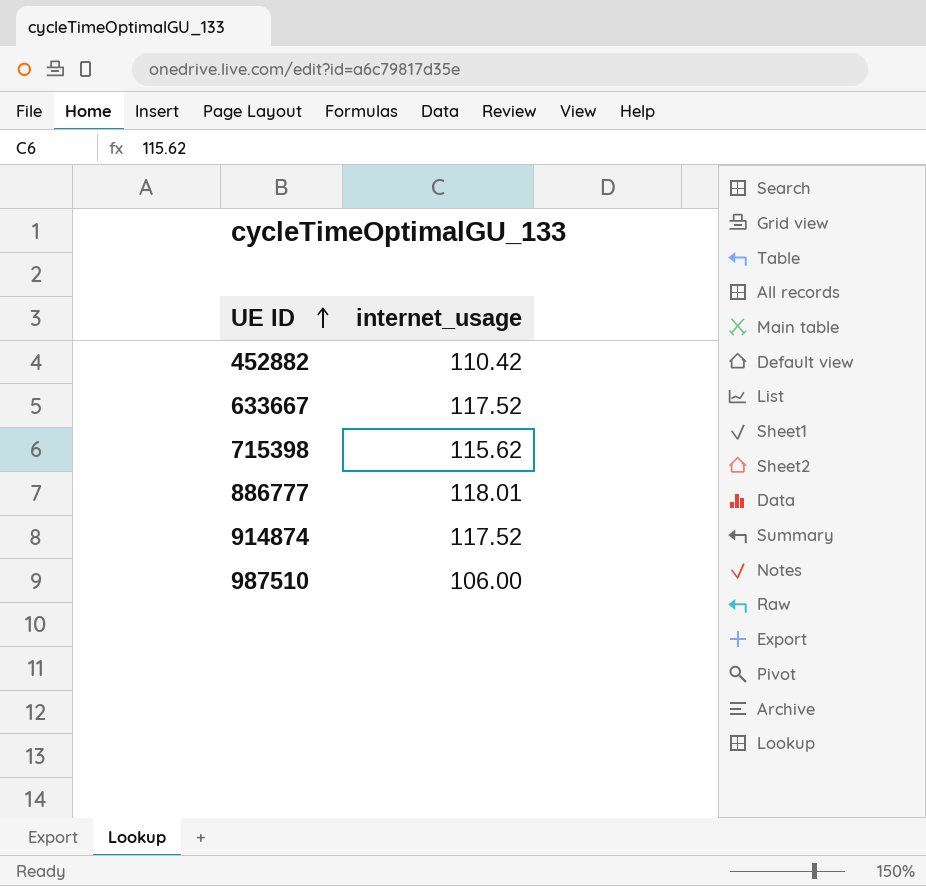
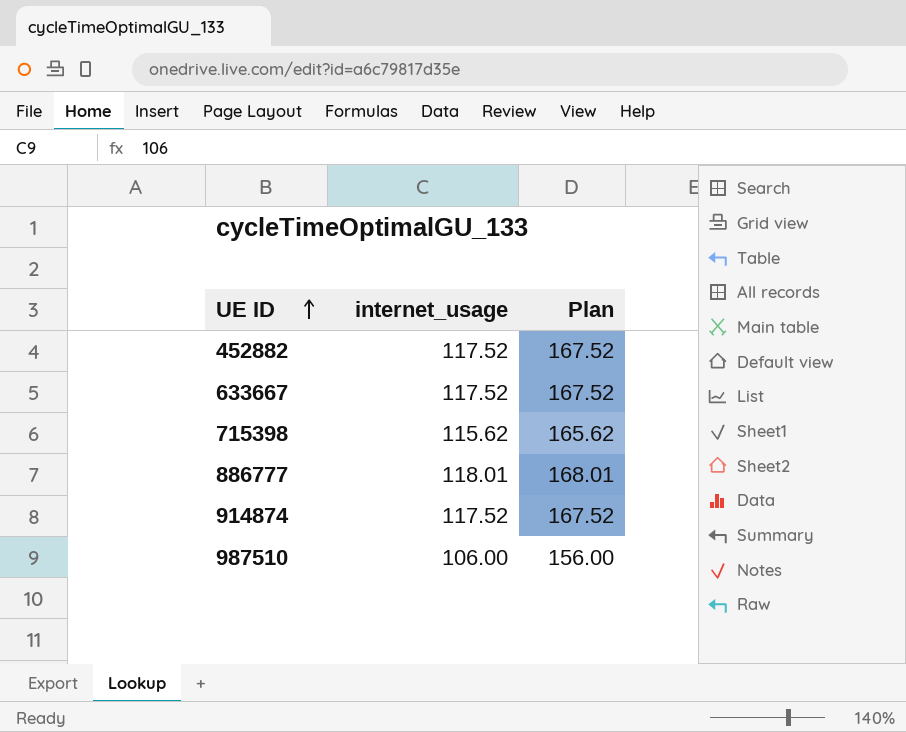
column Plan | formula: none -> [internet_usage] + 50
452882 | internet_usage: 110.42 -> 117.52

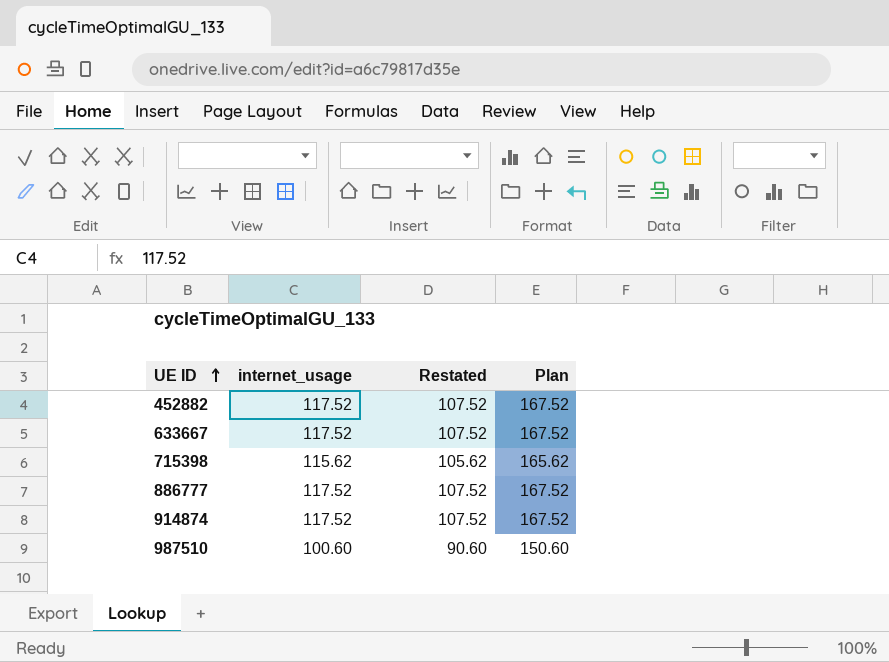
column Restated | formula: none -> [internet_usage] - 10
886777 | internet_usage: 118.01 -> 117.52
886777 | Plan: 168.01 -> 167.52
987510 | internet_usage: 106.00 -> 100.60
987510 | Plan: 156.00 -> 150.60

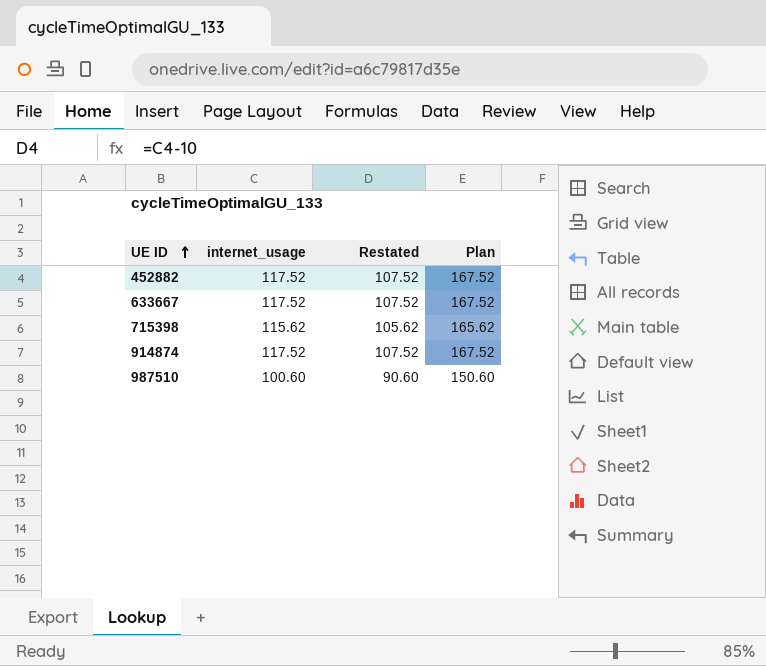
row 886777: 117.52 | 107.52 | 167.52 -> none

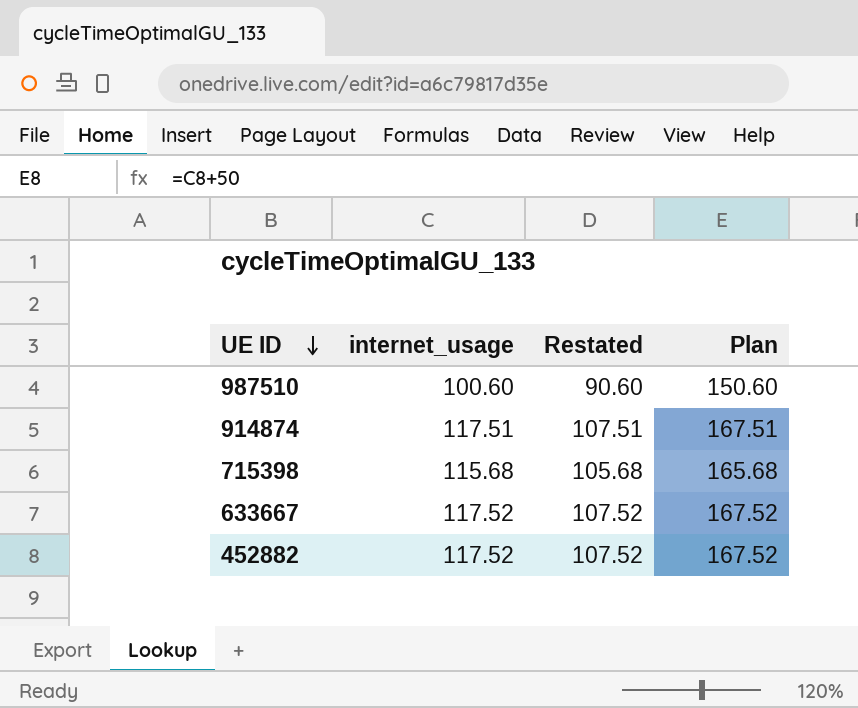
row order: UE ID ascending -> UE ID descending
914874 | internet_usage: 117.52 -> 117.51
914874 | Restated: 107.52 -> 107.51
914874 | Plan: 167.52 -> 167.51
715398 | internet_usage: 115.62 -> 115.68
715398 | Restated: 105.62 -> 105.68
715398 | Plan: 165.62 -> 165.68

